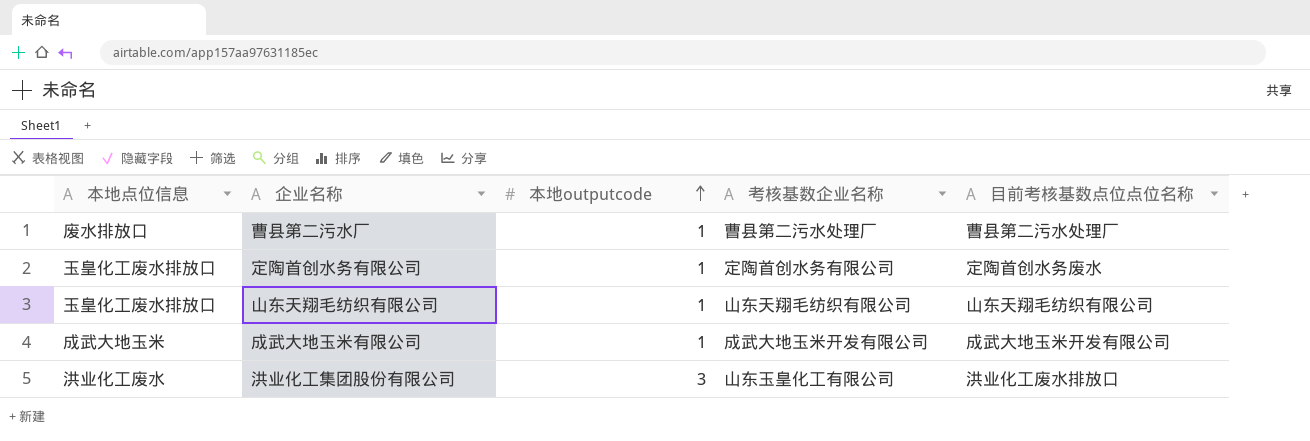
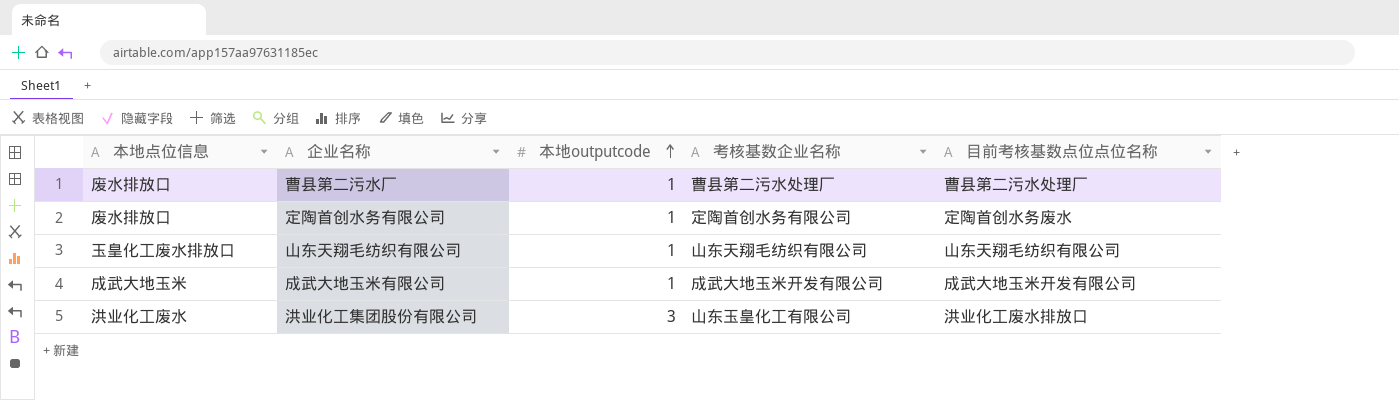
定陶首创水务有限公司 | 本地点位信息: 玉皇化工废水排放口 -> 废水排放口

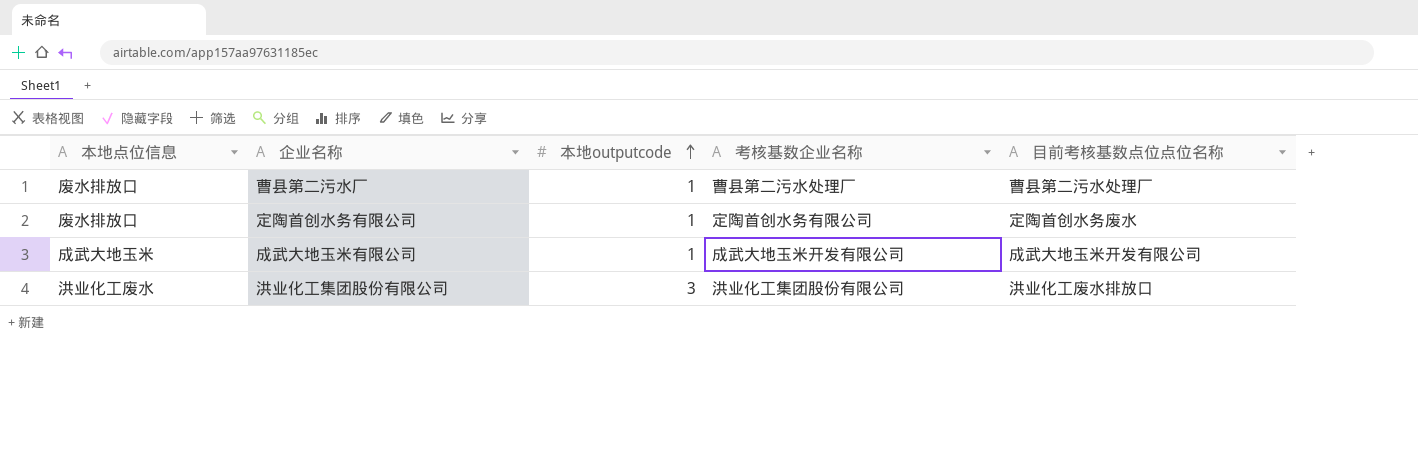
row 山东天翔毛纺织有限公司: 玉皇化工废水排放口 | 1 | 山东天翔毛纺织有限公司 | 山东天翔毛纺织有限公司 -> none
洪业化工集团股份有限公司 | 考核基数企业名称: 山东玉皇化工有限公司 -> 洪业化工集团股份有限公司

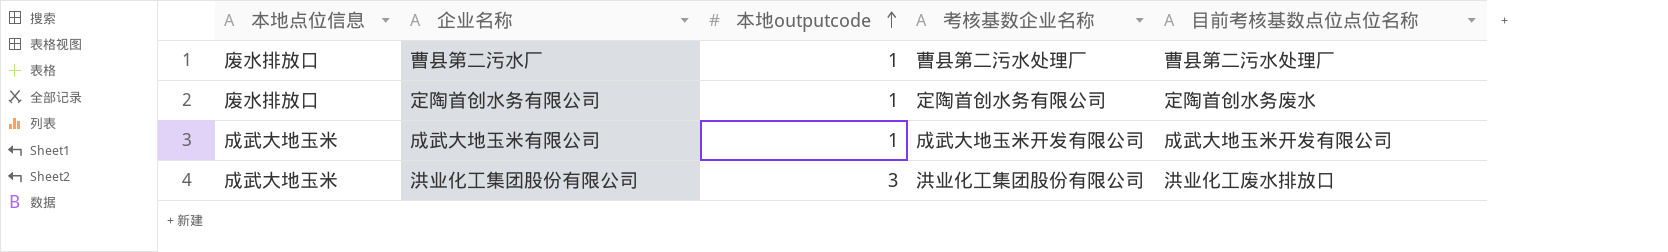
洪业化工集团股份有限公司 | 本地点位信息: 洪业化工废水 -> 成武大地玉米

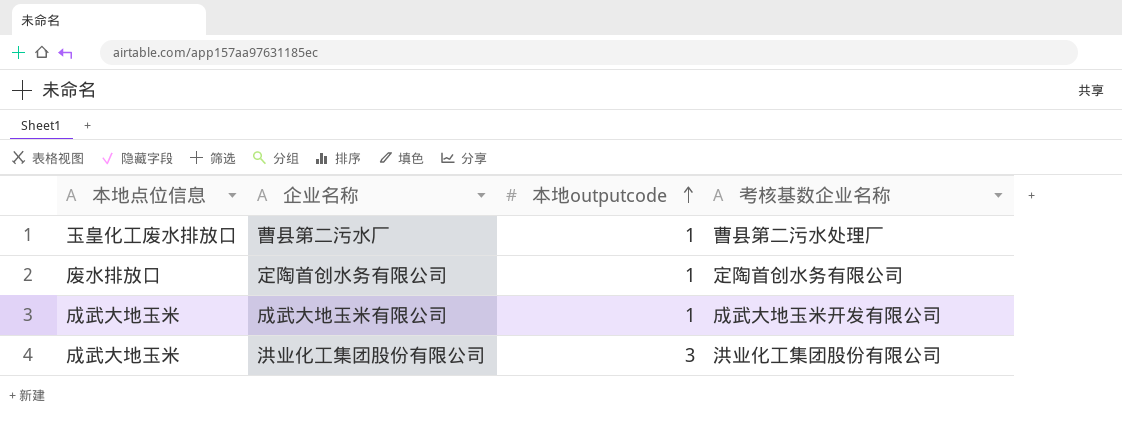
column 目前考核基数点位点位名称 | position: 5 -> none
曹县第二污水厂 | 本地点位信息: 废水排放口 -> 玉皇化工废水排放口

